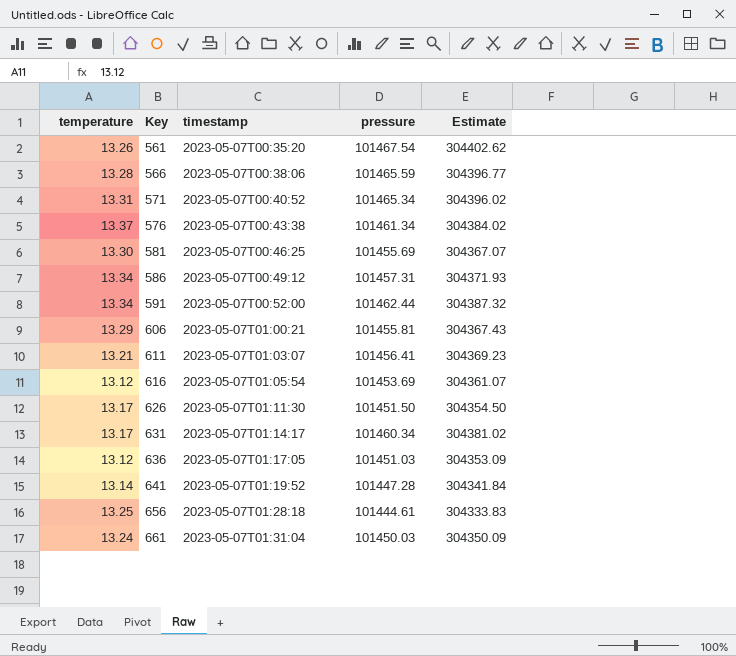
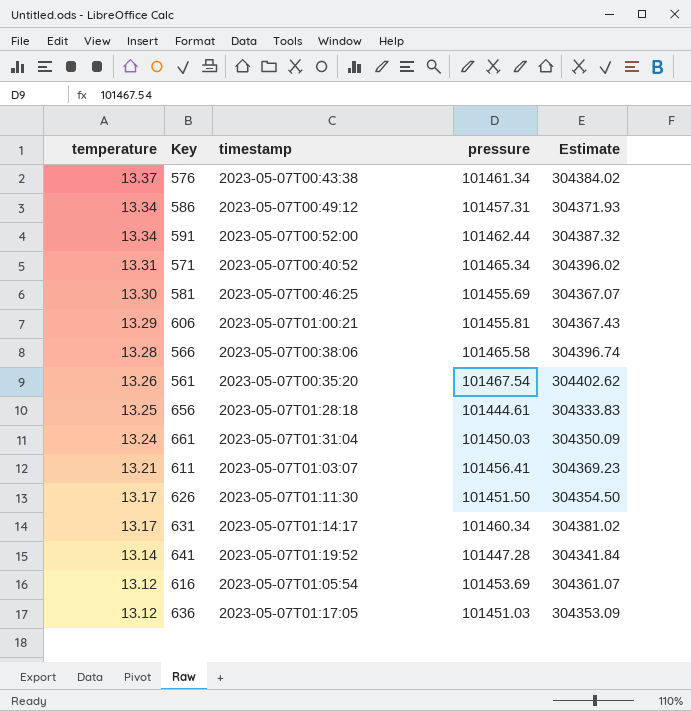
row order: Key ascending -> temperature descending
566 | pressure: 101465.59 -> 101465.58
566 | Estimate: 304396.77 -> 304396.74

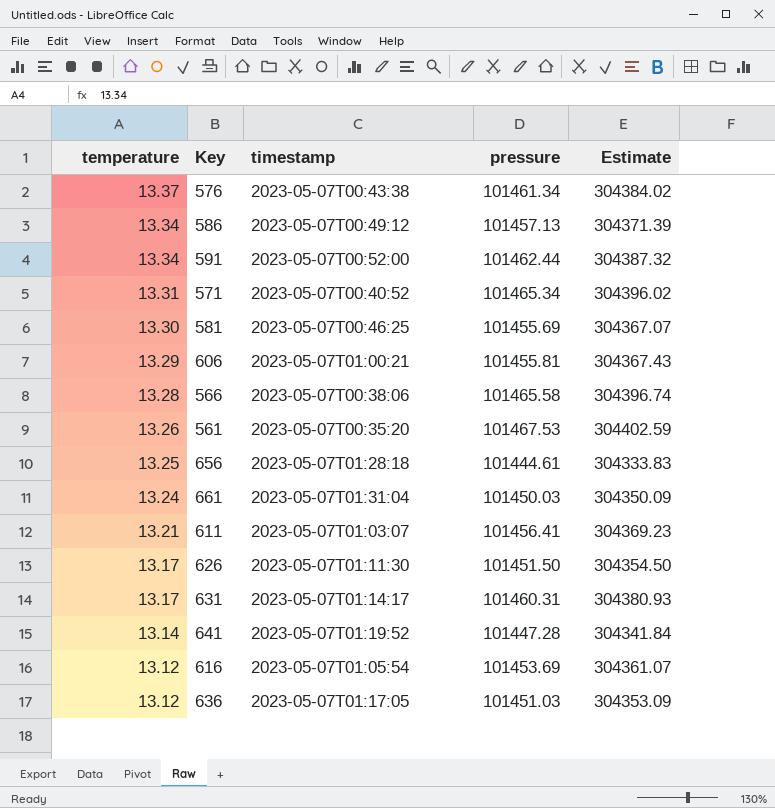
586 | pressure: 101457.31 -> 101457.13
586 | Estimate: 304371.93 -> 304371.39
561 | pressure: 101467.54 -> 101467.53
561 | Estimate: 304402.62 -> 304402.59
631 | pressure: 101460.34 -> 101460.31
631 | Estimate: 304381.02 -> 304380.93

